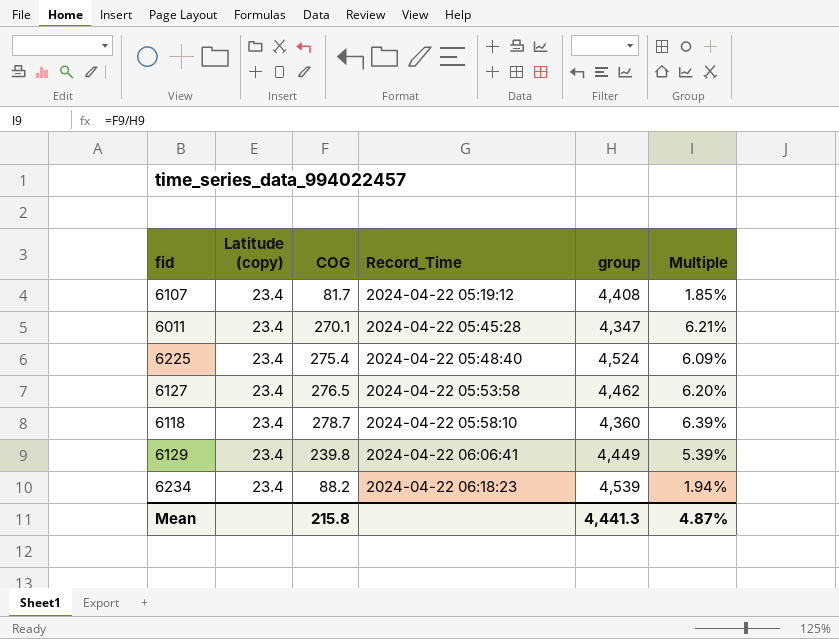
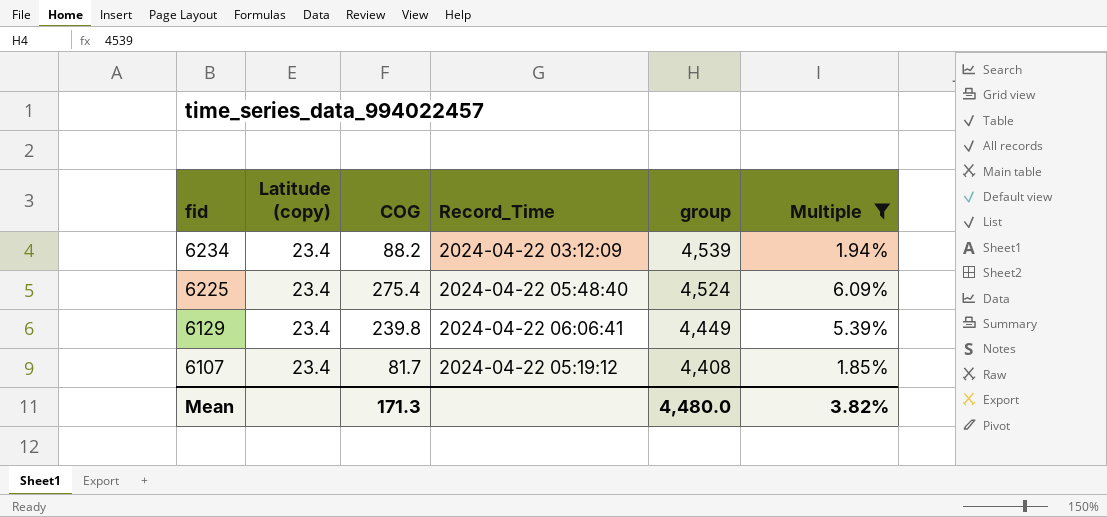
filter: none -> Multiple <= 6.09%
row order: Record_Time ascending -> fid descending
6234 | Record_Time: 2024-04-22 06:18:23 -> 2024-04-22 03:12:09
Mean | COG: 215.8 -> 171.3
Mean | group: 4,441.3 -> 4,480.0
Mean | Multiple: 4.87% -> 3.82%

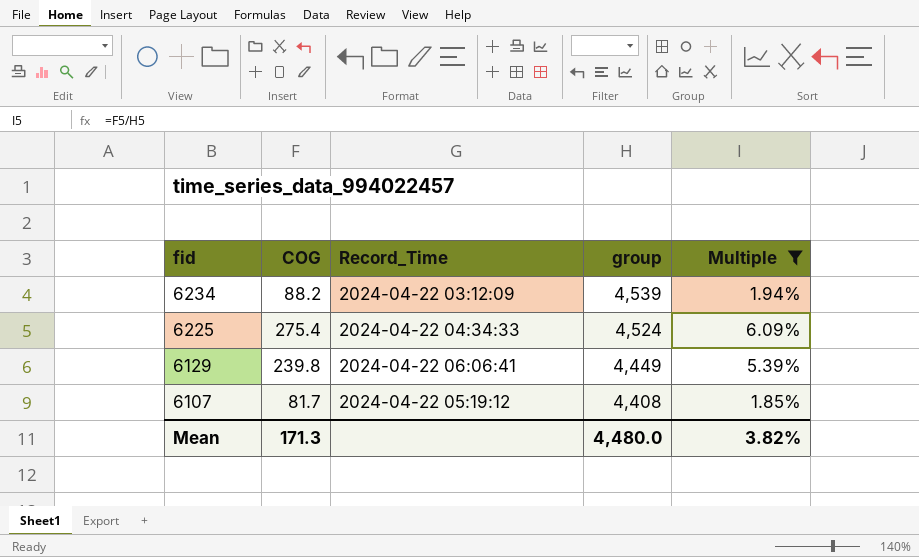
column Latitude (copy) | position: 2 -> none
6225 | Record_Time: 2024-04-22 05:48:40 -> 2024-04-22 04:34:33

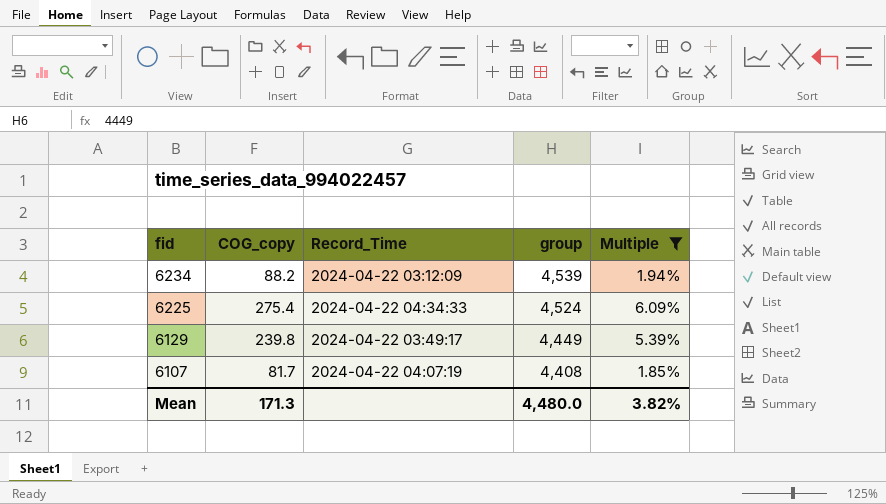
column name: COG -> COG_copy
6129 | Record_Time: 2024-04-22 06:06:41 -> 2024-04-22 03:49:17
6107 | Record_Time: 2024-04-22 05:19:12 -> 2024-04-22 04:07:19

